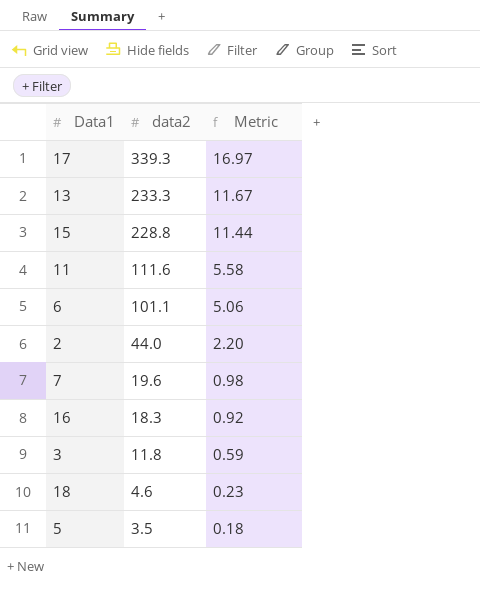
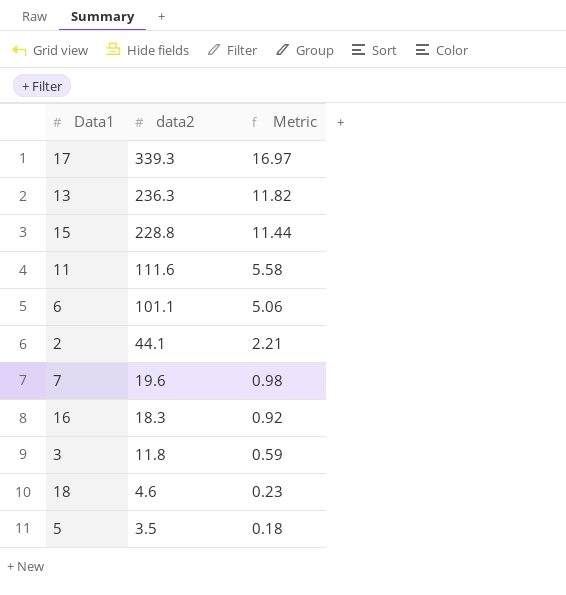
13 | data2: 233.3 -> 236.3
13 | Metric: 11.67 -> 11.82
2 | data2: 44.0 -> 44.1
2 | Metric: 2.20 -> 2.21

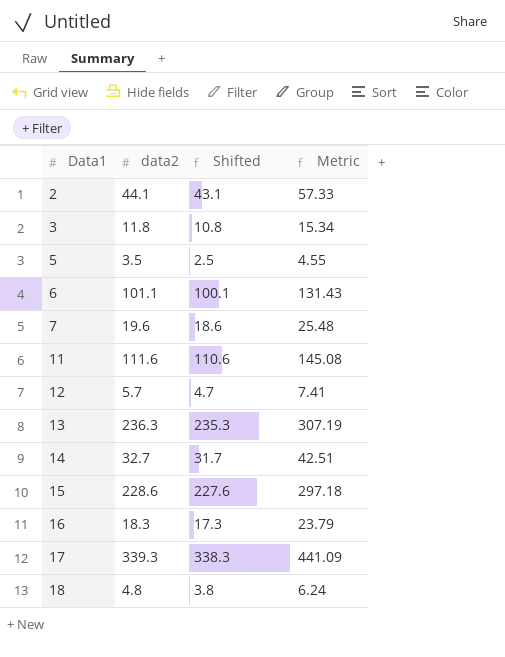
row order: data2 descending -> Data1 ascending
column Shifted | formula: none -> [data2] - 1
column Metric | formula: [data2] * 0.05 -> [data2] * 1.3
row 12: none -> 5.7 | 4.7 | 7.41
row 14: none -> 32.7 | 31.7 | 42.51
15 | data2: 228.8 -> 228.6
18 | data2: 4.6 -> 4.8

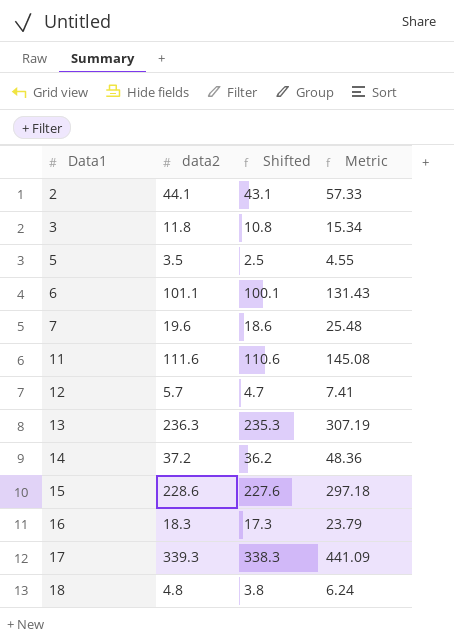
14 | data2: 32.7 -> 37.2
14 | Shifted: 31.7 -> 36.2
14 | Metric: 42.51 -> 48.36

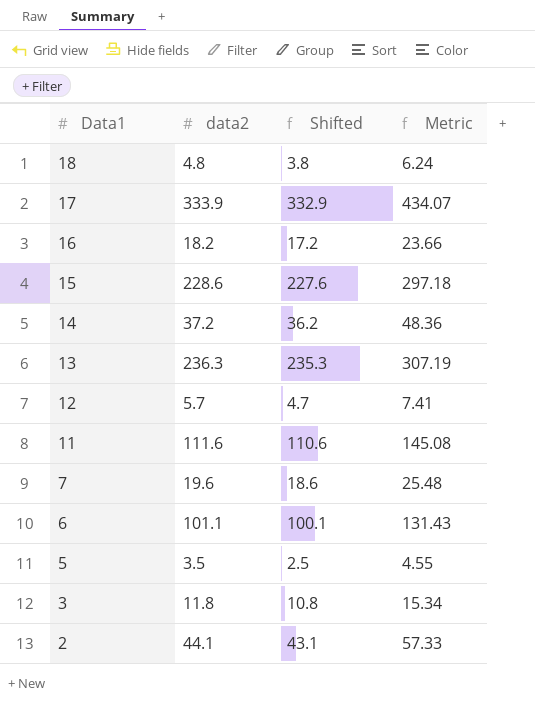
row order: Data1 ascending -> Data1 descending
17 | data2: 339.3 -> 333.9
17 | Shifted: 338.3 -> 332.9
17 | Metric: 441.09 -> 434.07
16 | data2: 18.3 -> 18.2
16 | Shifted: 17.3 -> 17.2
16 | Metric: 23.79 -> 23.66

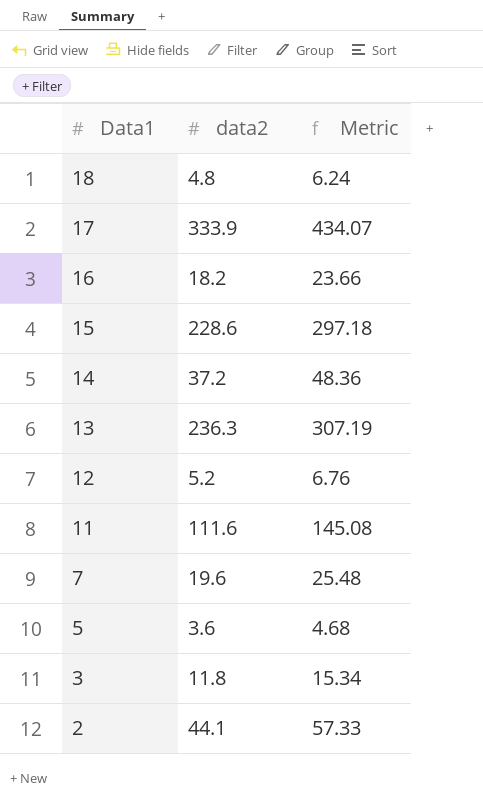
column Shifted | formula: [data2] - 1 -> none
row 6: 101.1 | 100.1 | 131.43 -> none
12 | data2: 5.7 -> 5.2
12 | Metric: 7.41 -> 6.76
5 | data2: 3.5 -> 3.6
5 | Metric: 4.55 -> 4.68

